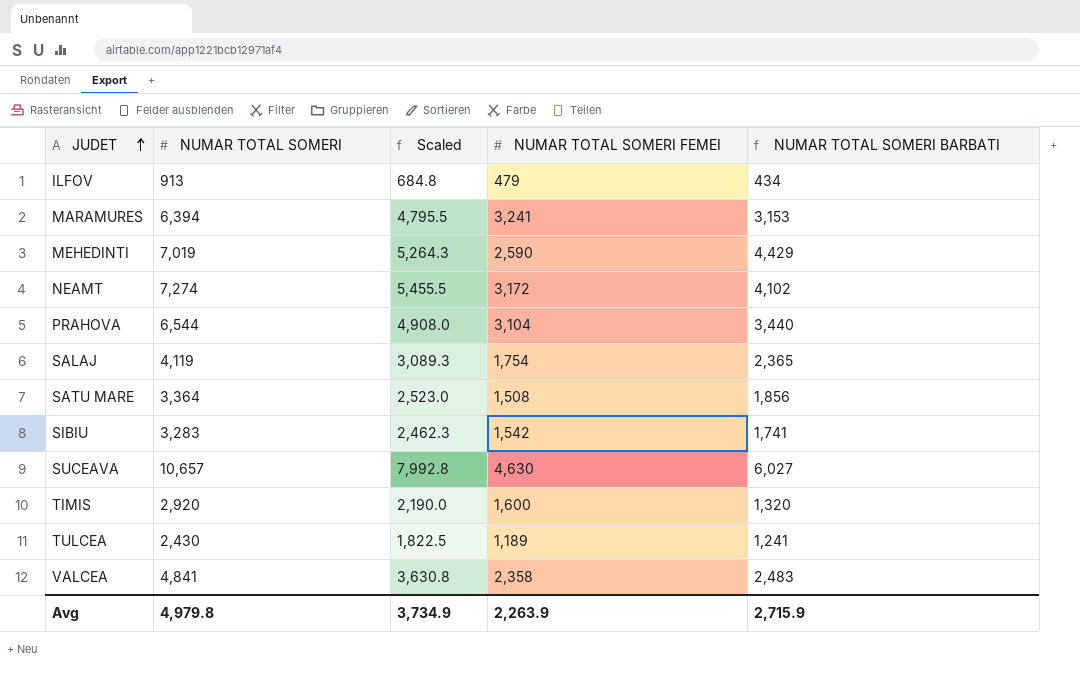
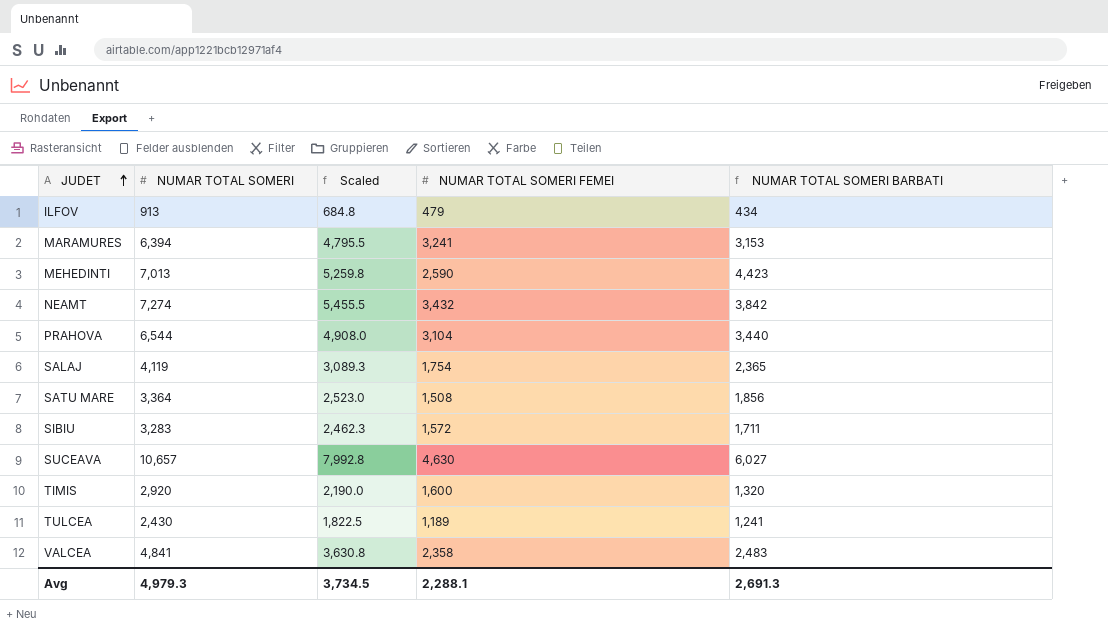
MEHEDINTI | NUMAR TOTAL SOMERI: 7,019 -> 7,013
MEHEDINTI | Scaled: 5,264.3 -> 5,259.8
MEHEDINTI | NUMAR TOTAL SOMERI BARBATI: 4,429 -> 4,423
NEAMT | NUMAR TOTAL SOMERI FEMEI: 3,172 -> 3,432
NEAMT | NUMAR TOTAL SOMERI BARBATI: 4,102 -> 3,842
SIBIU | NUMAR TOTAL SOMERI FEMEI: 1,542 -> 1,572
SIBIU | NUMAR TOTAL SOMERI BARBATI: 1,741 -> 1,711
Avg | NUMAR TOTAL SOMERI: 4,979.8 -> 4,979.3
Avg | Scaled: 3,734.9 -> 3,734.5
Avg | NUMAR TOTAL SOMERI FEMEI: 2,263.9 -> 2,288.1
Avg | NUMAR TOTAL SOMERI BARBATI: 2,715.9 -> 2,691.3

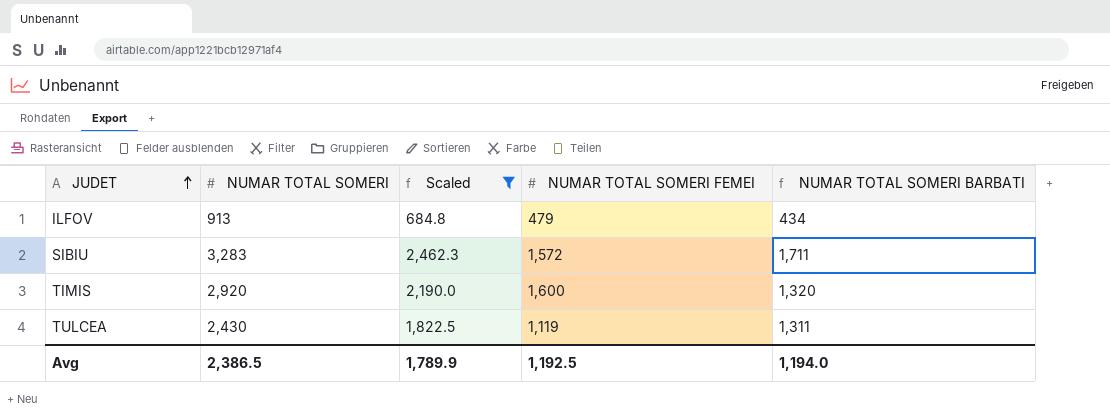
filter: none -> Scaled <= 2,462.3
TULCEA | NUMAR TOTAL SOMERI FEMEI: 1,189 -> 1,119
TULCEA | NUMAR TOTAL SOMERI BARBATI: 1,241 -> 1,311
Avg | NUMAR TOTAL SOMERI: 4,979.3 -> 2,386.5
Avg | Scaled: 3,734.5 -> 1,789.9
Avg | NUMAR TOTAL SOMERI FEMEI: 2,288.1 -> 1,192.5
Avg | NUMAR TOTAL SOMERI BARBATI: 2,691.3 -> 1,194.0

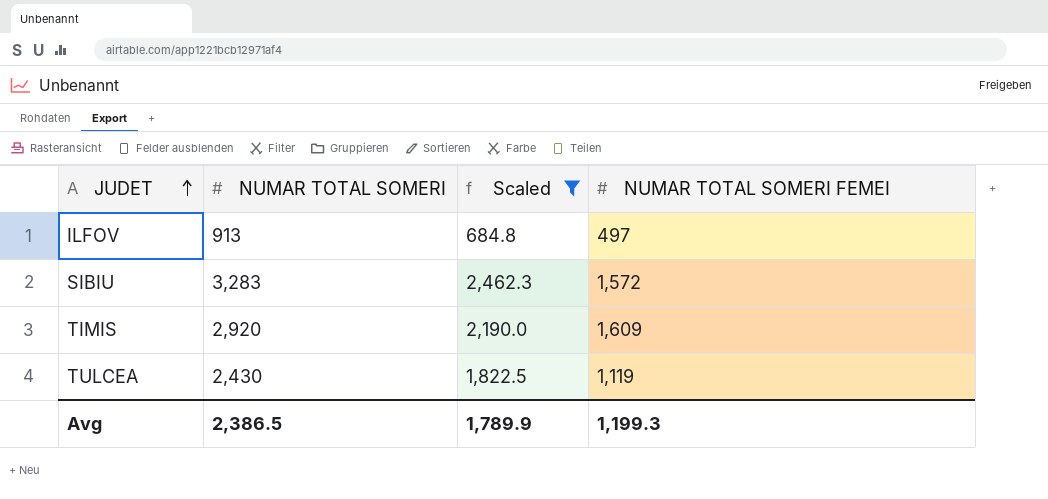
column NUMAR TOTAL SOMERI BARBATI | formula: [NUMAR TOTAL SOMERI] - [NUMAR TOTAL SOMERI FEMEI] -> none
ILFOV | NUMAR TOTAL SOMERI FEMEI: 479 -> 497
TIMIS | NUMAR TOTAL SOMERI FEMEI: 1,600 -> 1,609
Avg | NUMAR TOTAL SOMERI FEMEI: 1,192.5 -> 1,199.3

